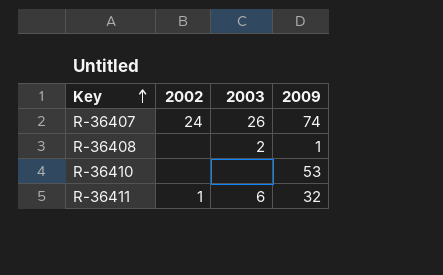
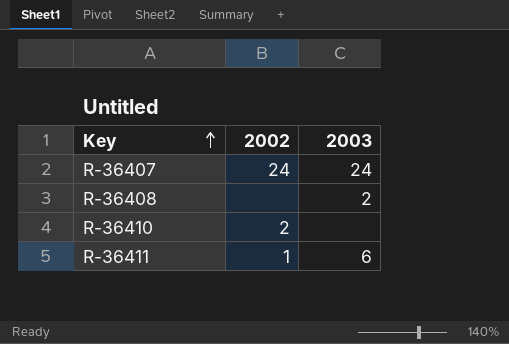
column 2009 | position: 4 -> none
R-36407 | 2003: 26 -> 24
R-36410 | 2002: none -> 2

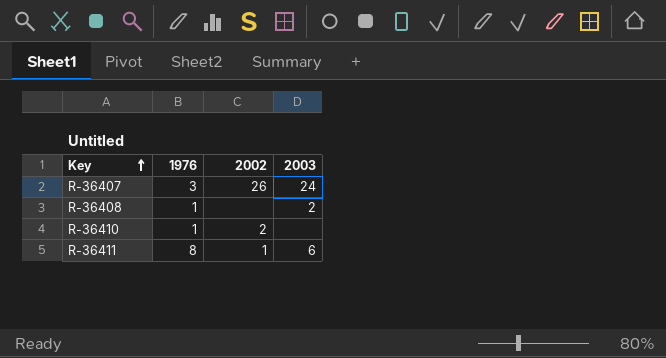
column 1976 | position: none -> 2
R-36407 | 2002: 24 -> 26

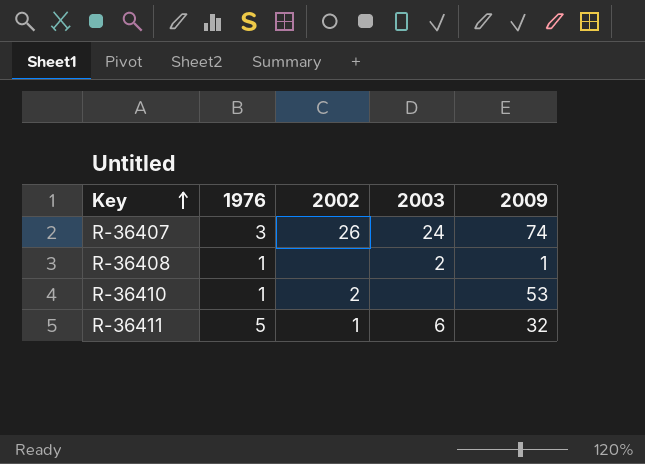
column 2009 | position: none -> 5
R-36411 | 1976: 8 -> 5

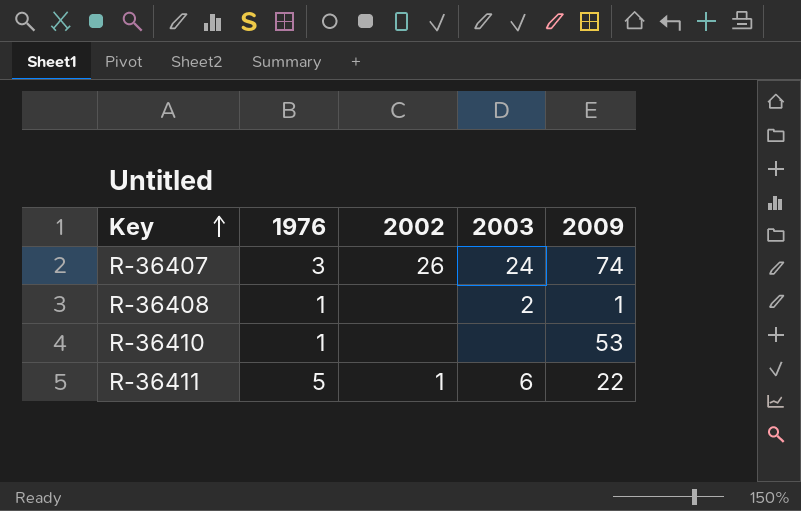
R-36410 | 2002: 2 -> none
R-36411 | 2009: 32 -> 22

